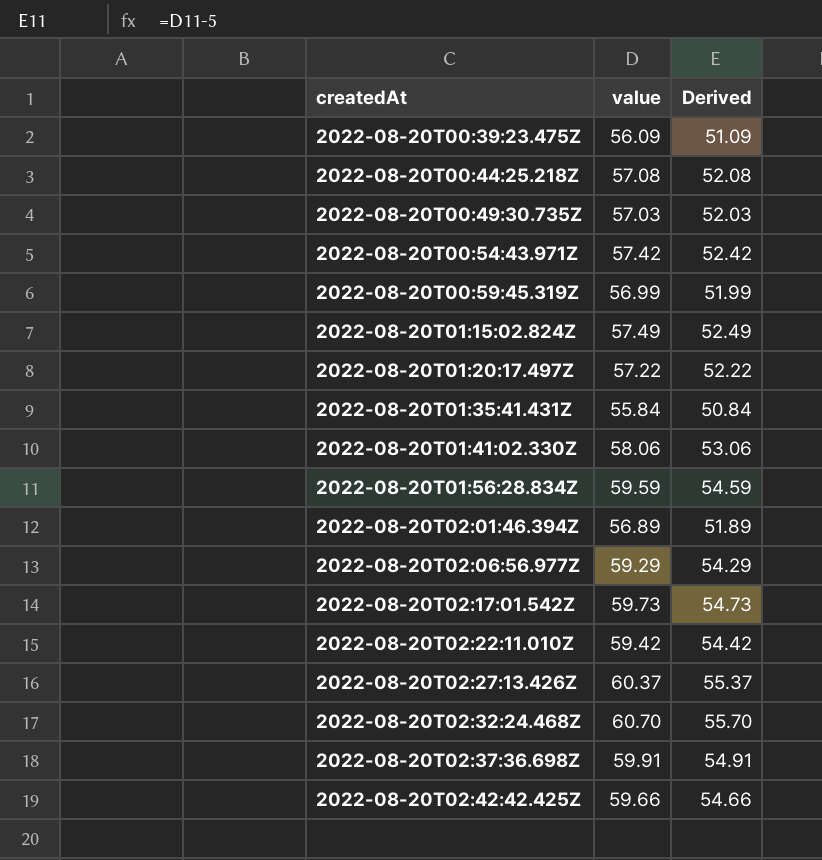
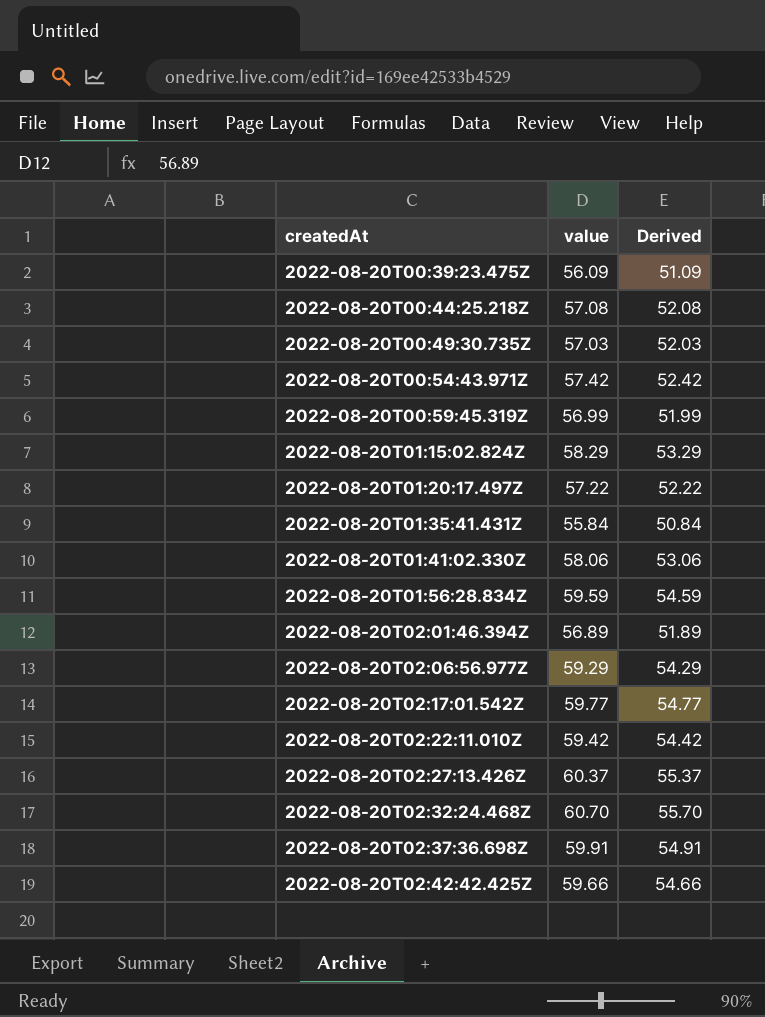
2022-08-20T01:15:02.824Z | value: 57.49 -> 58.29
2022-08-20T01:15:02.824Z | Derived: 52.49 -> 53.29
2022-08-20T02:17:01.542Z | value: 59.73 -> 59.77
2022-08-20T02:17:01.542Z | Derived: 54.73 -> 54.77

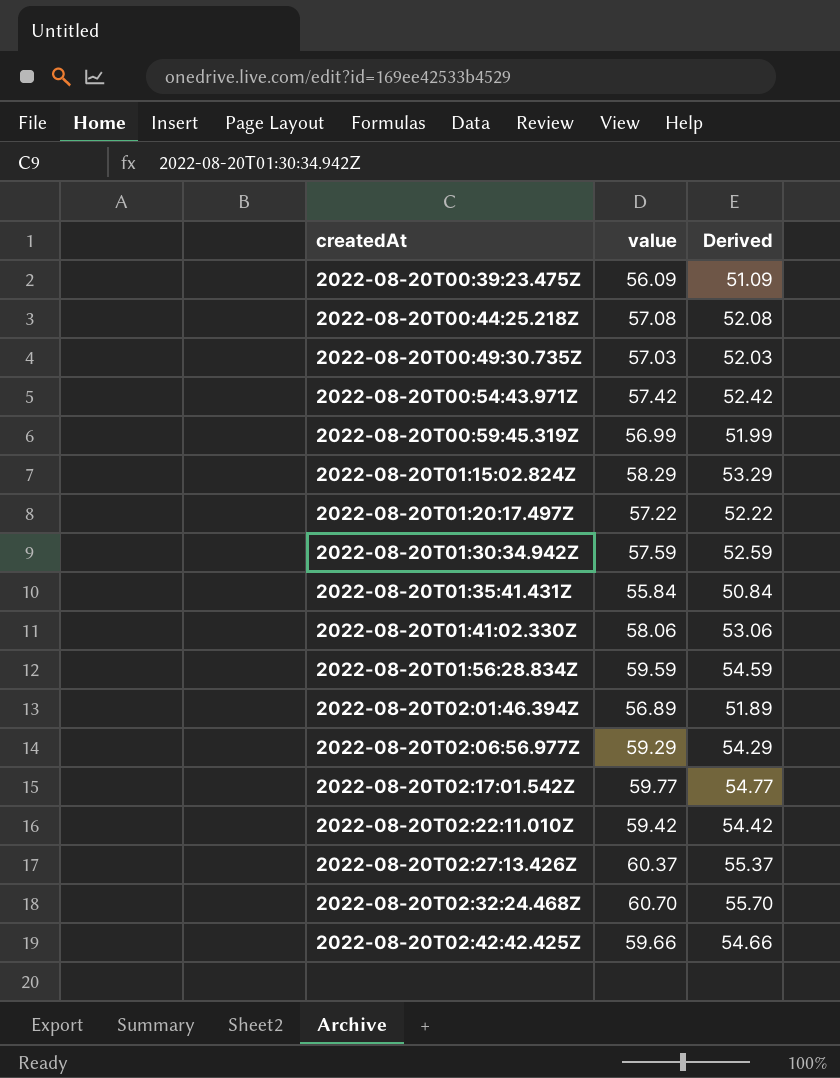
row 2022-08-20T02:37:36.698Z: 59.91 | 54.91 -> none
row 2022-08-20T01:30:34.942Z: none -> 57.59 | 52.59

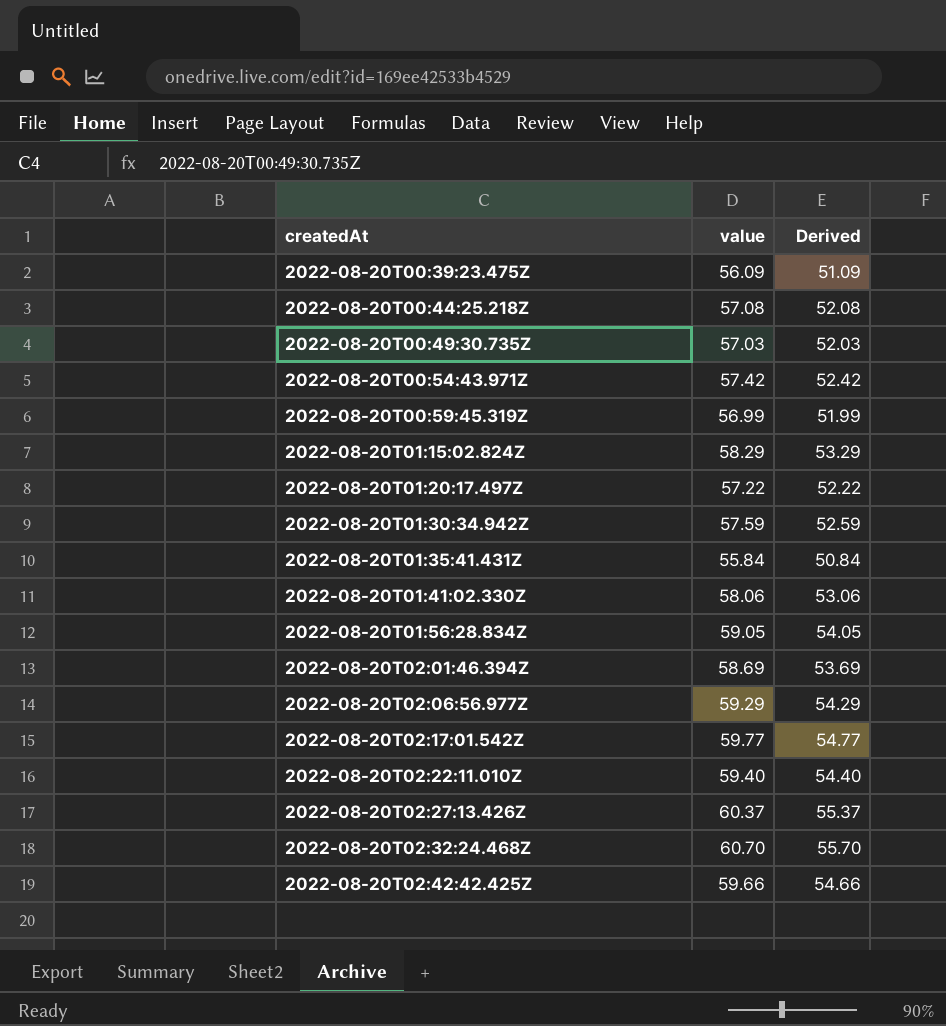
2022-08-20T01:56:28.834Z | value: 59.59 -> 59.05
2022-08-20T01:56:28.834Z | Derived: 54.59 -> 54.05
2022-08-20T02:01:46.394Z | value: 56.89 -> 58.69
2022-08-20T02:01:46.394Z | Derived: 51.89 -> 53.69
2022-08-20T02:22:11.010Z | value: 59.42 -> 59.40
2022-08-20T02:22:11.010Z | Derived: 54.42 -> 54.40

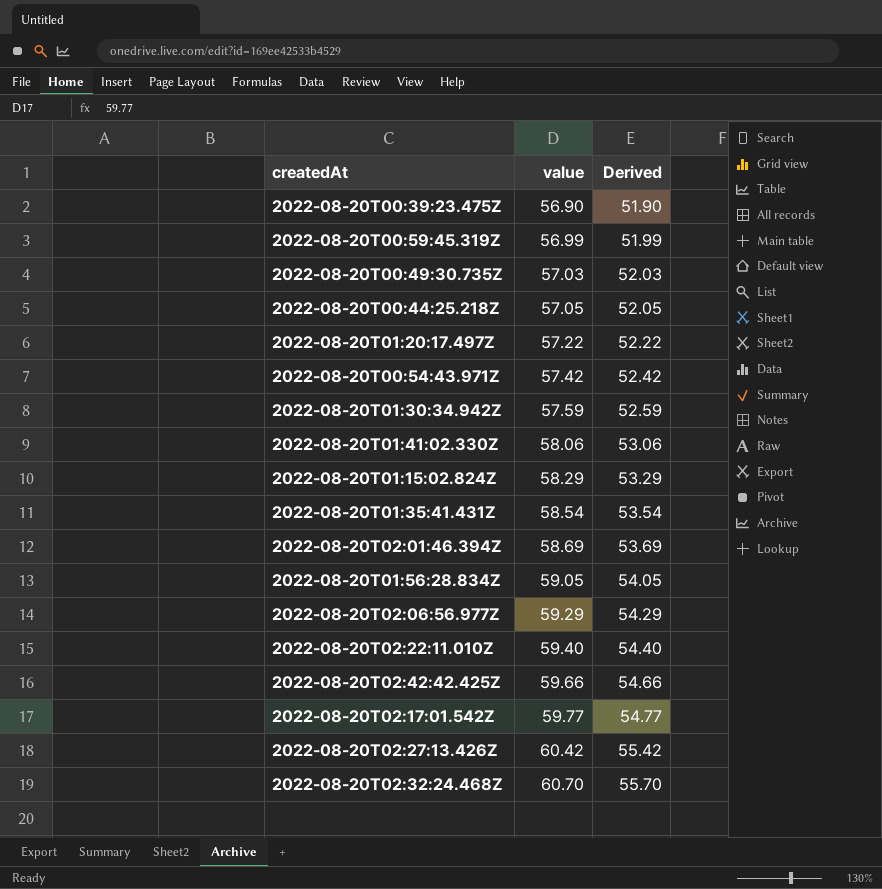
row order: createdAt ascending -> value ascending
2022-08-20T00:39:23.475Z | value: 56.09 -> 56.90
2022-08-20T00:39:23.475Z | Derived: 51.09 -> 51.90
2022-08-20T00:44:25.218Z | value: 57.08 -> 57.05
2022-08-20T00:44:25.218Z | Derived: 52.08 -> 52.05
2022-08-20T01:35:41.431Z | value: 55.84 -> 58.54
2022-08-20T01:35:41.431Z | Derived: 50.84 -> 53.54
2022-08-20T02:27:13.426Z | value: 60.37 -> 60.42
2022-08-20T02:27:13.426Z | Derived: 55.37 -> 55.42

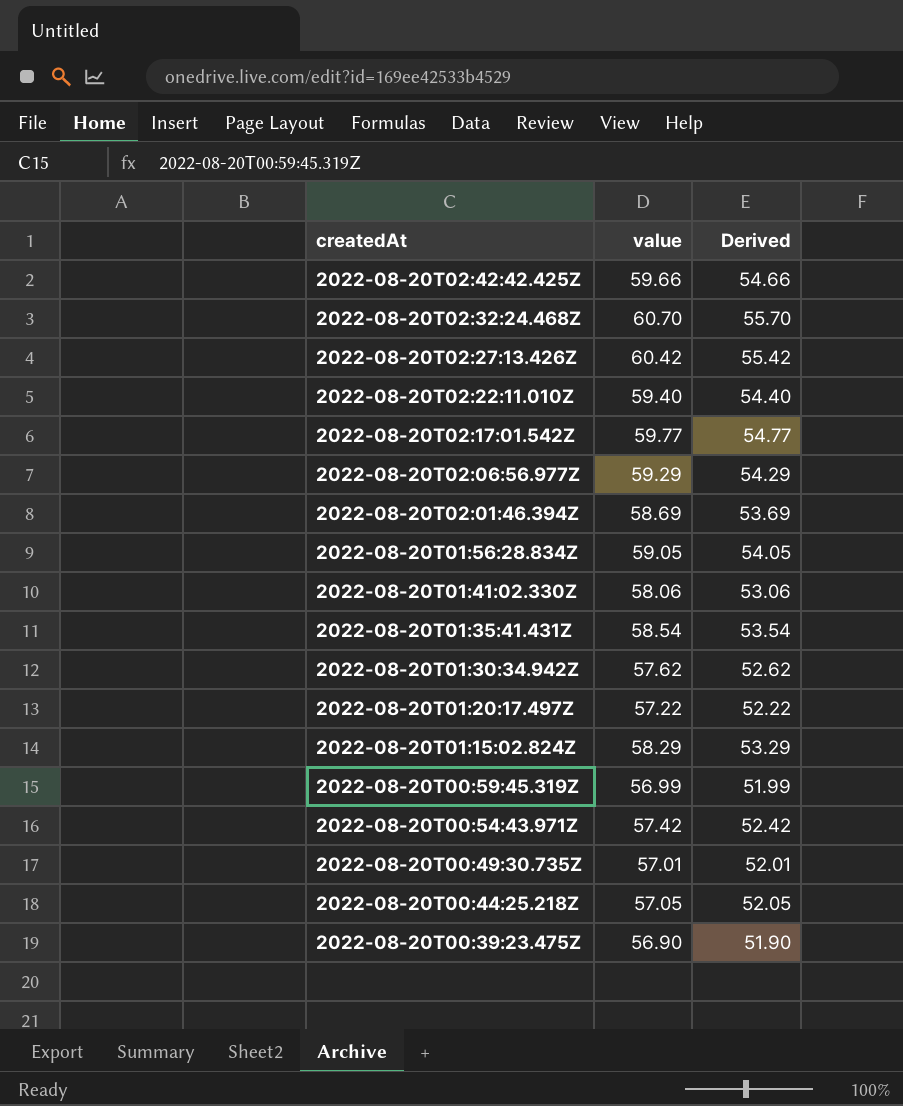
row order: value ascending -> createdAt descending
2022-08-20T01:30:34.942Z | value: 57.59 -> 57.62
2022-08-20T01:30:34.942Z | Derived: 52.59 -> 52.62
2022-08-20T00:49:30.735Z | value: 57.03 -> 57.01
2022-08-20T00:49:30.735Z | Derived: 52.03 -> 52.01

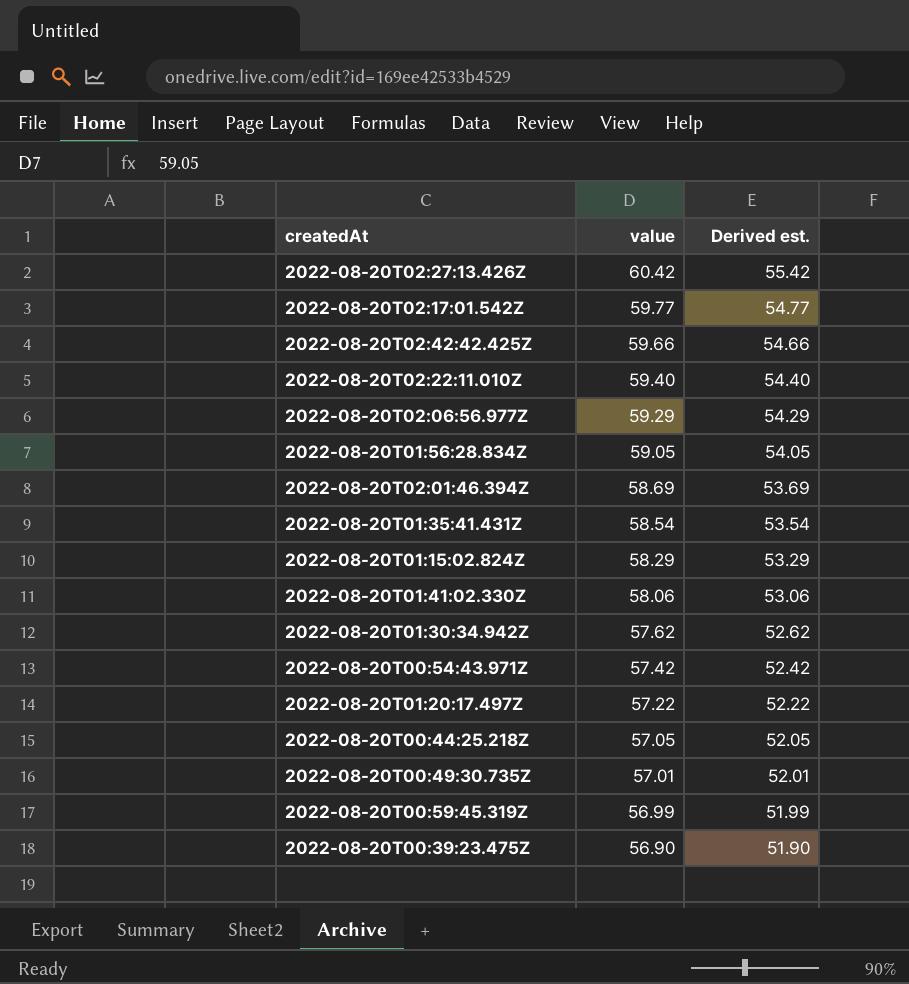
row order: createdAt descending -> value descending
column name: Derived -> Derived est.
row 2022-08-20T02:32:24.468Z: 60.70 | 55.70 -> none

